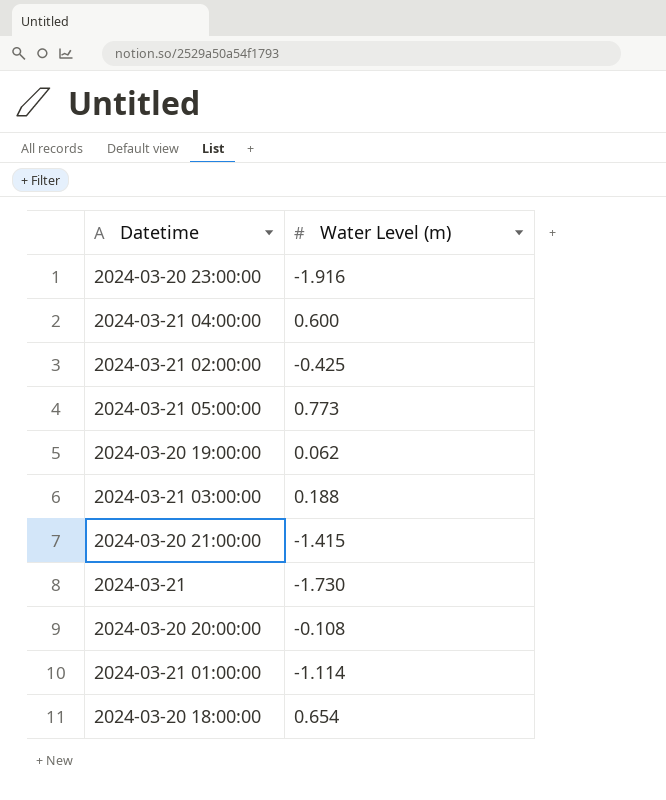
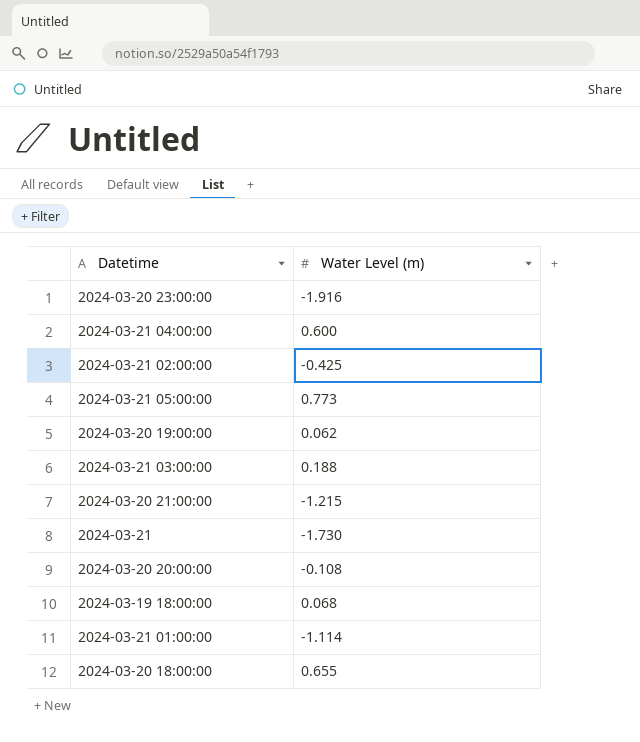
2024-03-20 21:00:00 | Water Level (m): -1.415 -> -1.215
row 2024-03-19 18:00:00: none -> 0.068
2024-03-20 18:00:00 | Water Level (m): 0.654 -> 0.655

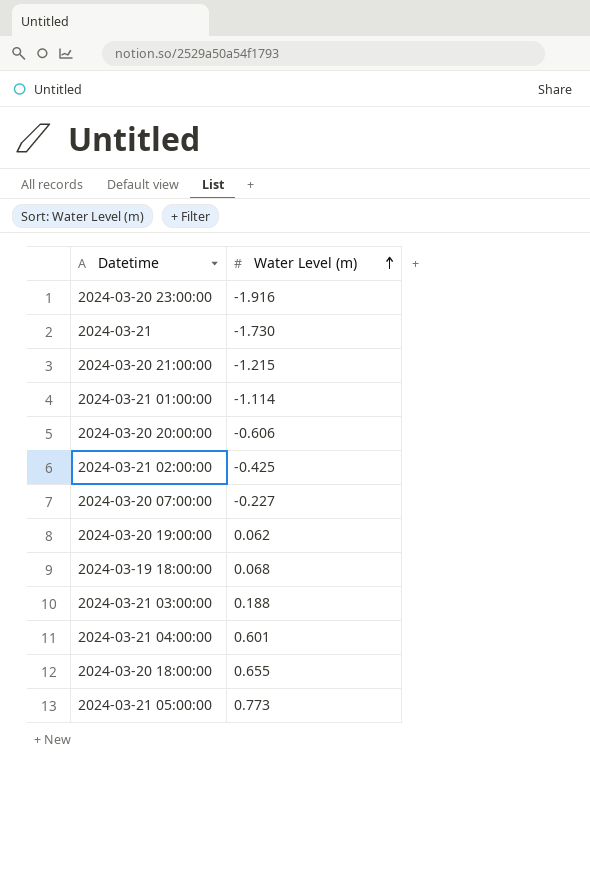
row order: none -> Water Level (m) ascending
2024-03-20 20:00:00 | Water Level (m): -0.108 -> -0.606
row 2024-03-20 07:00:00: none -> -0.227
2024-03-21 04:00:00 | Water Level (m): 0.600 -> 0.601

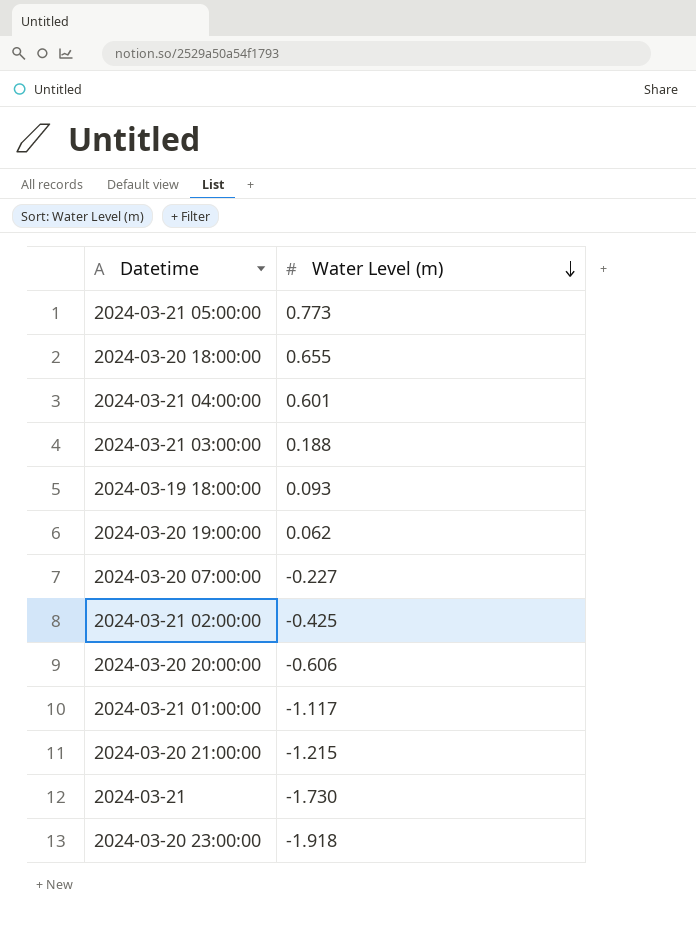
row order: Water Level (m) ascending -> Water Level (m) descending
2024-03-19 18:00:00 | Water Level (m): 0.068 -> 0.093
2024-03-21 01:00:00 | Water Level (m): -1.114 -> -1.117
2024-03-20 23:00:00 | Water Level (m): -1.916 -> -1.918

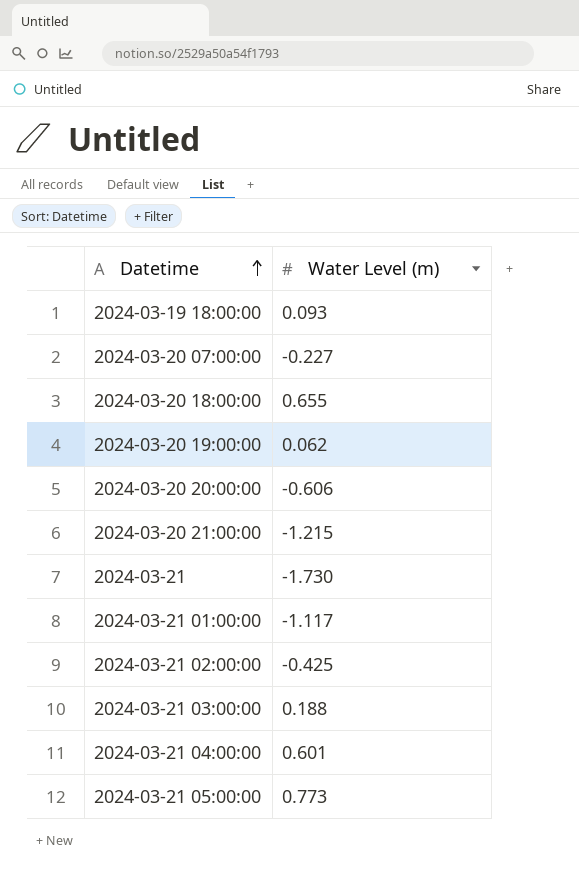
row order: Water Level (m) descending -> Datetime ascending
row 2024-03-20 23:00:00: -1.918 -> none

